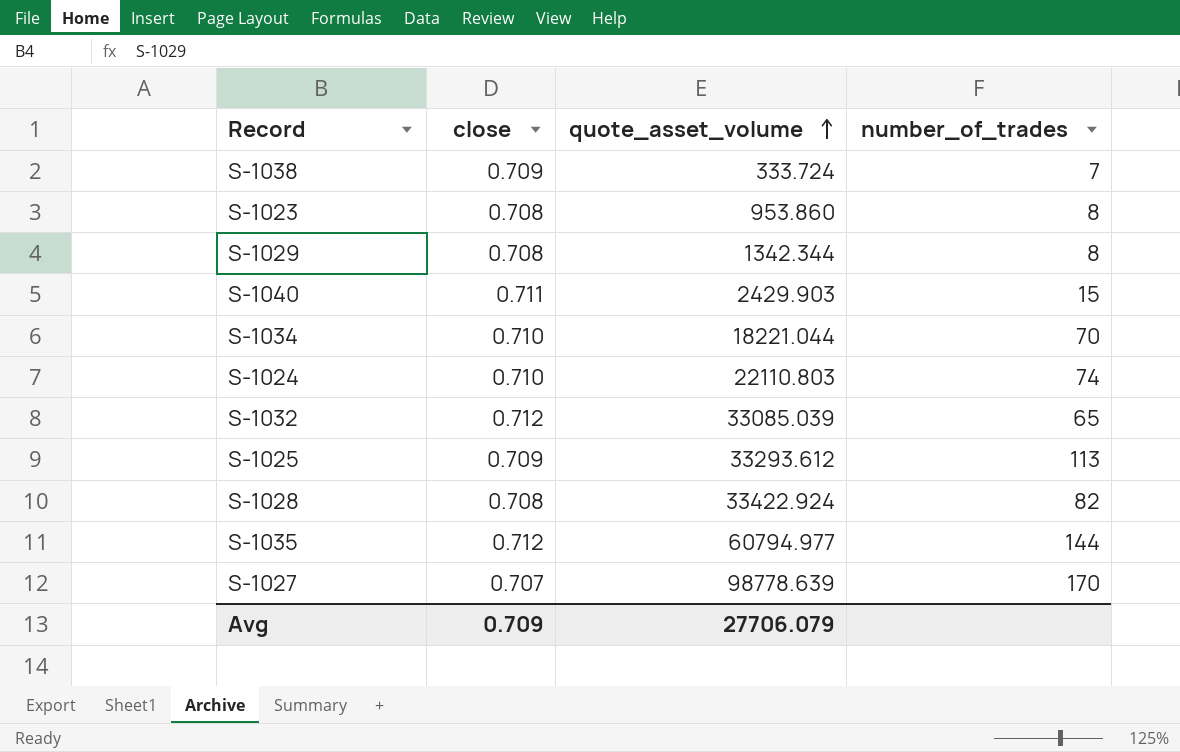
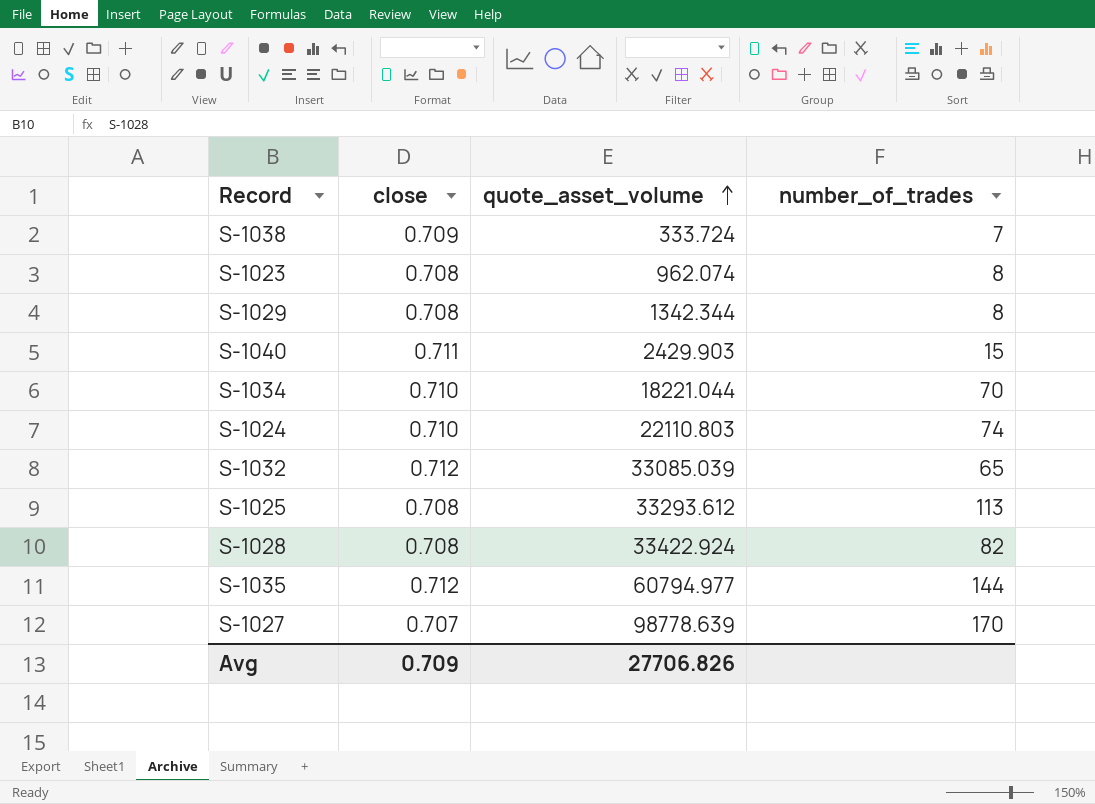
S-1023 | quote_asset_volume: 953.860 -> 962.074
S-1025 | close: 0.709 -> 0.708
Avg | quote_asset_volume: 27706.079 -> 27706.826

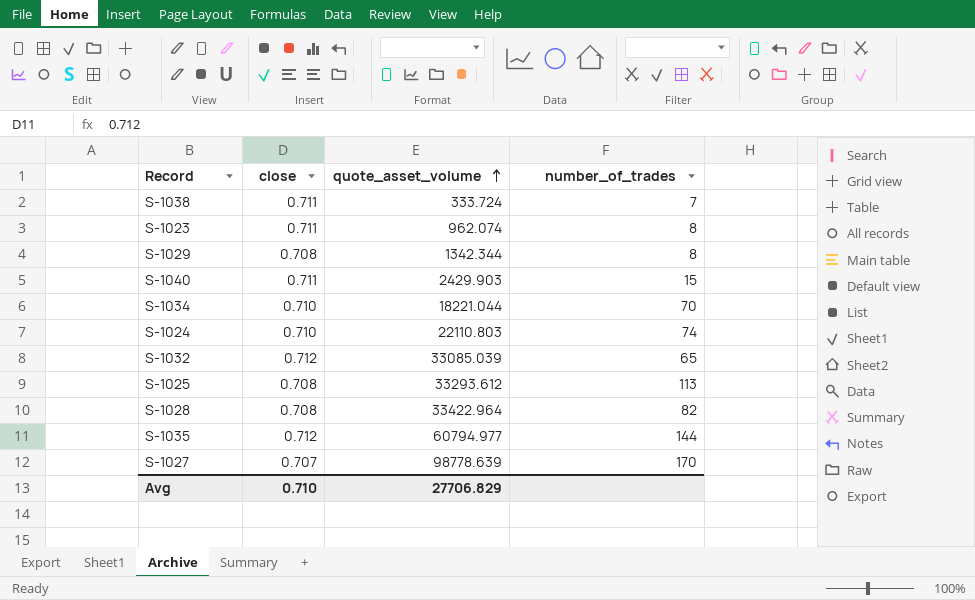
S-1038 | close: 0.709 -> 0.711
S-1023 | close: 0.708 -> 0.711
S-1028 | quote_asset_volume: 33422.924 -> 33422.964
Avg | close: 0.709 -> 0.710
Avg | quote_asset_volume: 27706.826 -> 27706.829

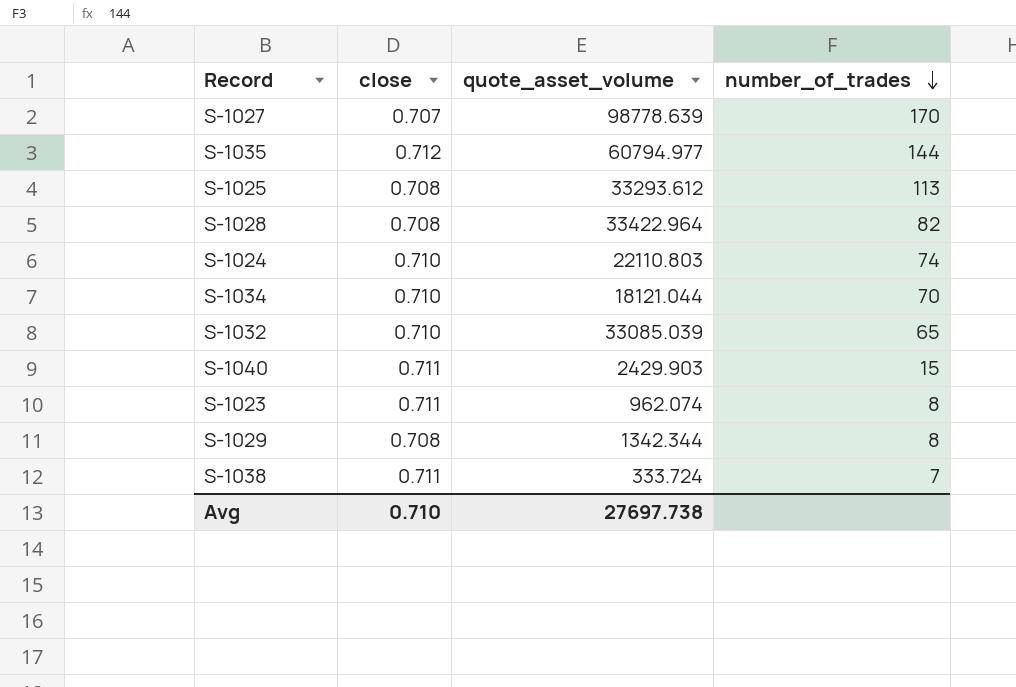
row order: quote_asset_volume ascending -> number_of_trades descending
S-1034 | quote_asset_volume: 18221.044 -> 18121.044
S-1032 | close: 0.712 -> 0.710
Avg | quote_asset_volume: 27706.829 -> 27697.738

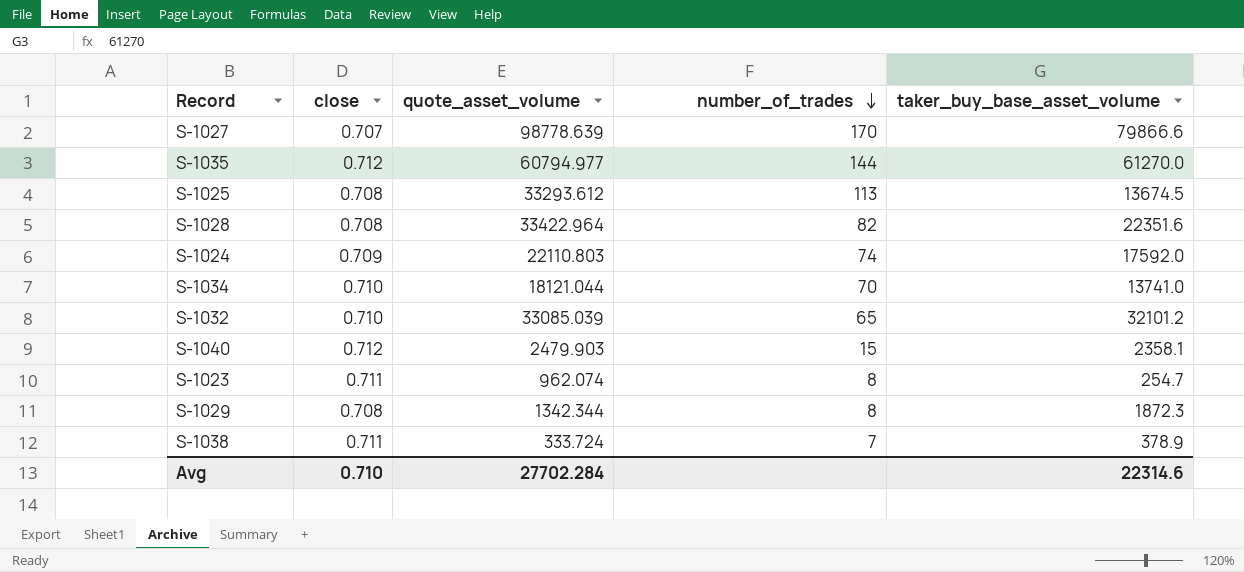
column taker_buy_base_asset_volume | position: none -> 5
S-1024 | close: 0.710 -> 0.709
S-1040 | close: 0.711 -> 0.712
S-1040 | quote_asset_volume: 2429.903 -> 2479.903
Avg | quote_asset_volume: 27697.738 -> 27702.284

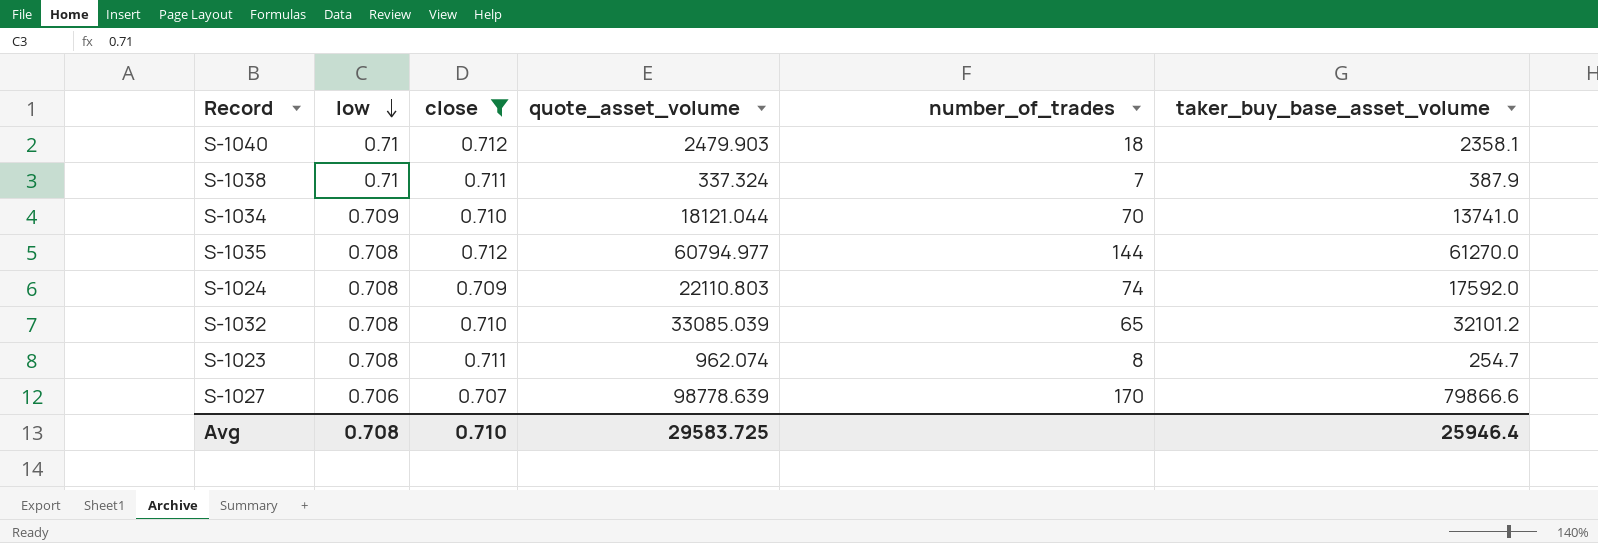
filter: none -> close != 0.708
row order: number_of_trades descending -> low descending
column low | position: none -> 2
S-1040 | number_of_trades: 15 -> 18
S-1038 | quote_asset_volume: 333.724 -> 337.324
S-1038 | taker_buy_base_asset_volume: 378.9 -> 387.9
Avg | quote_asset_volume: 27702.284 -> 29583.725
Avg | taker_buy_base_asset_volume: 22314.6 -> 25946.4

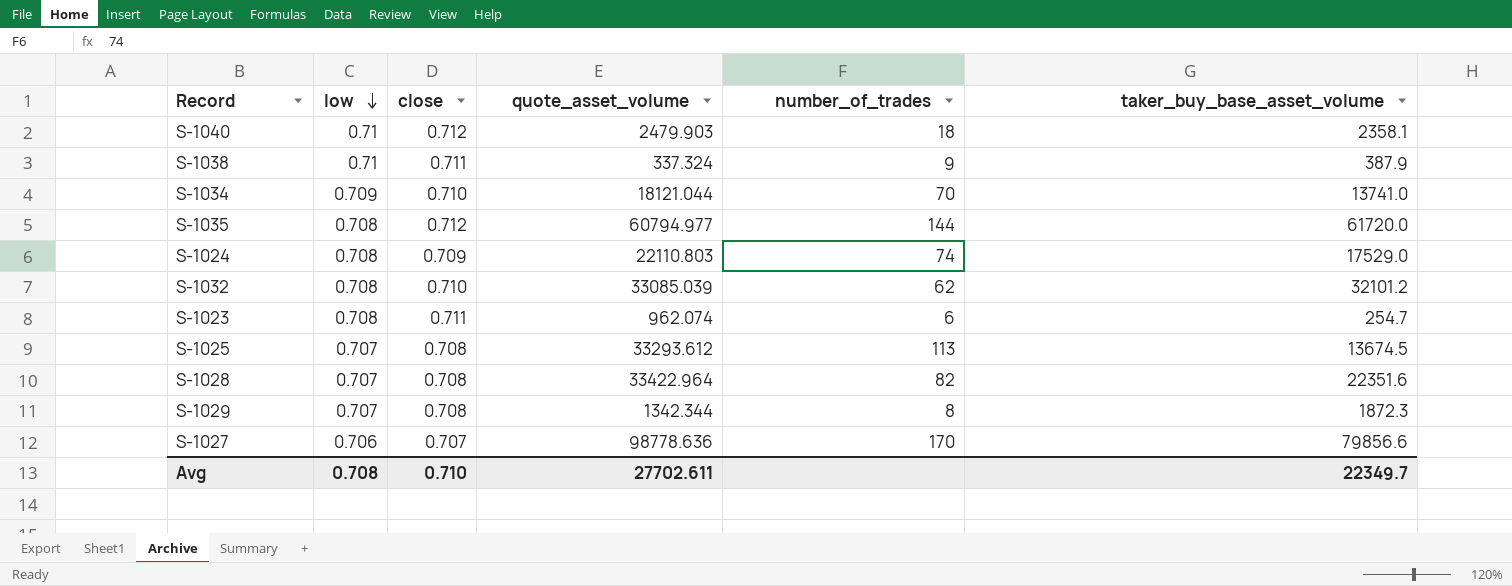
filter: close != 0.708 -> none
S-1038 | number_of_trades: 7 -> 9
S-1035 | taker_buy_base_asset_volume: 61270.0 -> 61720.0
S-1024 | taker_buy_base_asset_volume: 17592.0 -> 17529.0
S-1032 | number_of_trades: 65 -> 62
S-1023 | number_of_trades: 8 -> 6
S-1027 | quote_asset_volume: 98778.639 -> 98778.636
S-1027 | taker_buy_base_asset_volume: 79866.6 -> 79856.6
Avg | quote_asset_volume: 29583.725 -> 27702.611
Avg | taker_buy_base_asset_volume: 25946.4 -> 22349.7

